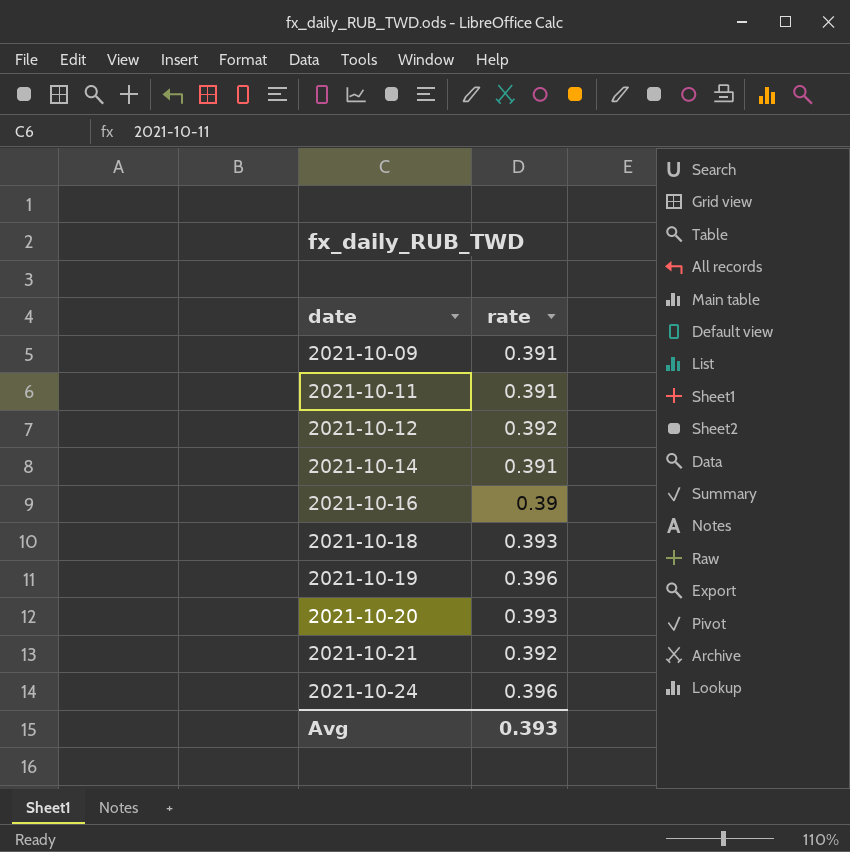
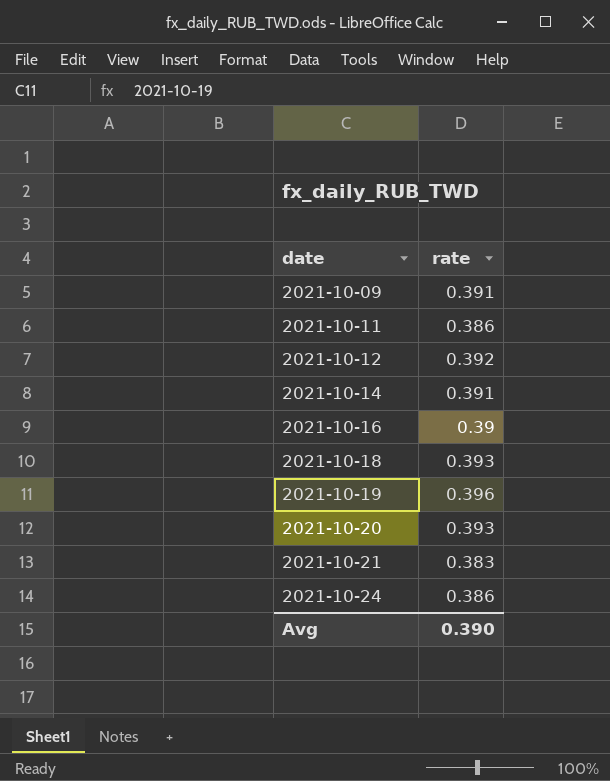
2021-10-11 | rate: 0.391 -> 0.386
2021-10-21 | rate: 0.392 -> 0.383
2021-10-24 | rate: 0.396 -> 0.386
Avg | rate: 0.393 -> 0.390

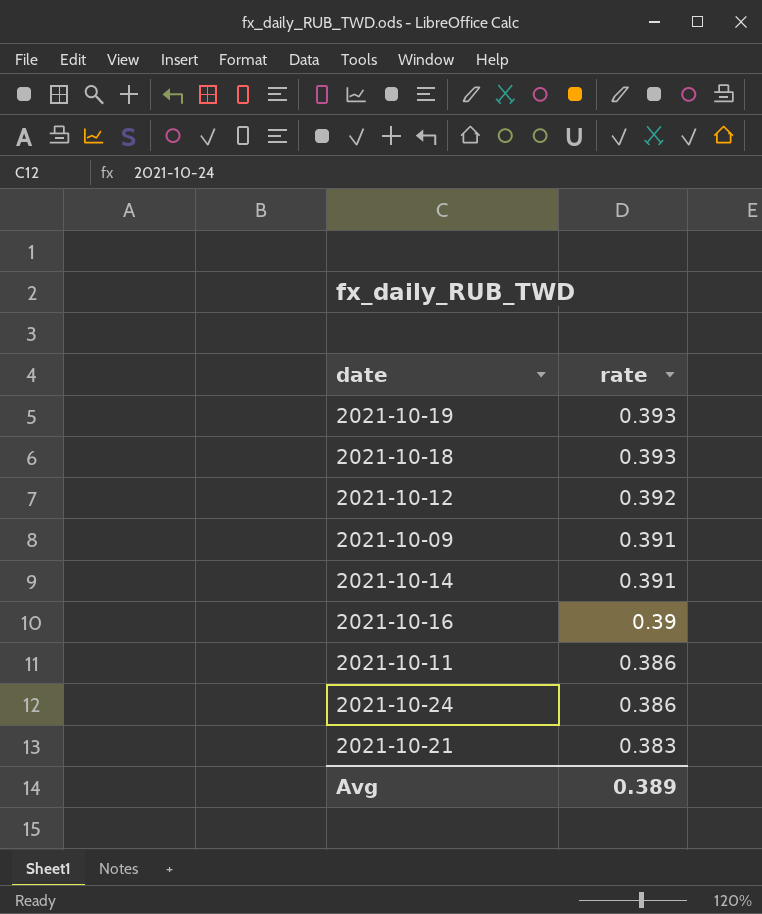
row order: date ascending -> rate descending
row 2021-10-20: 0.393 -> none
2021-10-19 | rate: 0.396 -> 0.393
Avg | rate: 0.390 -> 0.389

